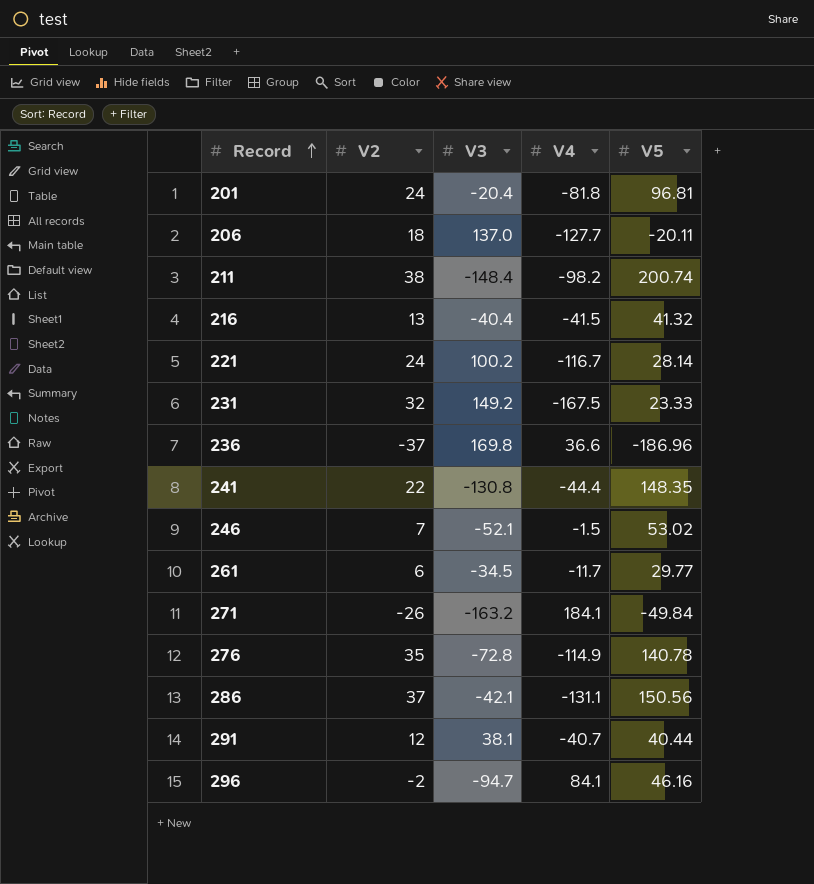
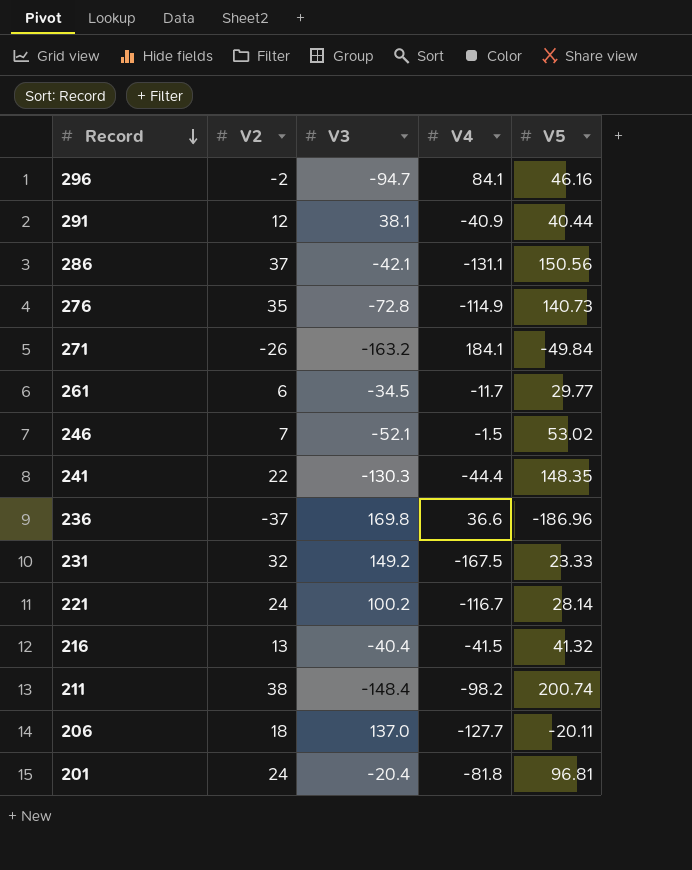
row order: Record ascending -> Record descending
291 | V4: -40.7 -> -40.9
276 | V5: 140.78 -> 140.73
241 | V3: -130.8 -> -130.3

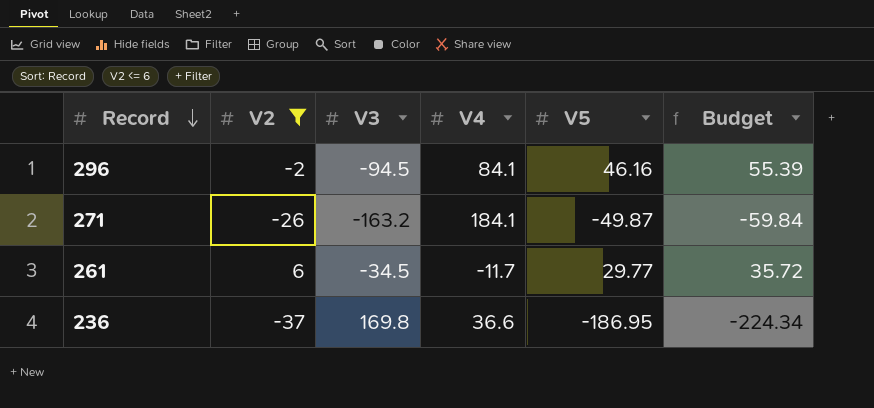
filter: none -> V2 <= 6
column Budget | formula: none -> [V5] * 1.2
296 | V3: -94.7 -> -94.5
271 | V5: -49.84 -> -49.87
236 | V5: -186.96 -> -186.95

